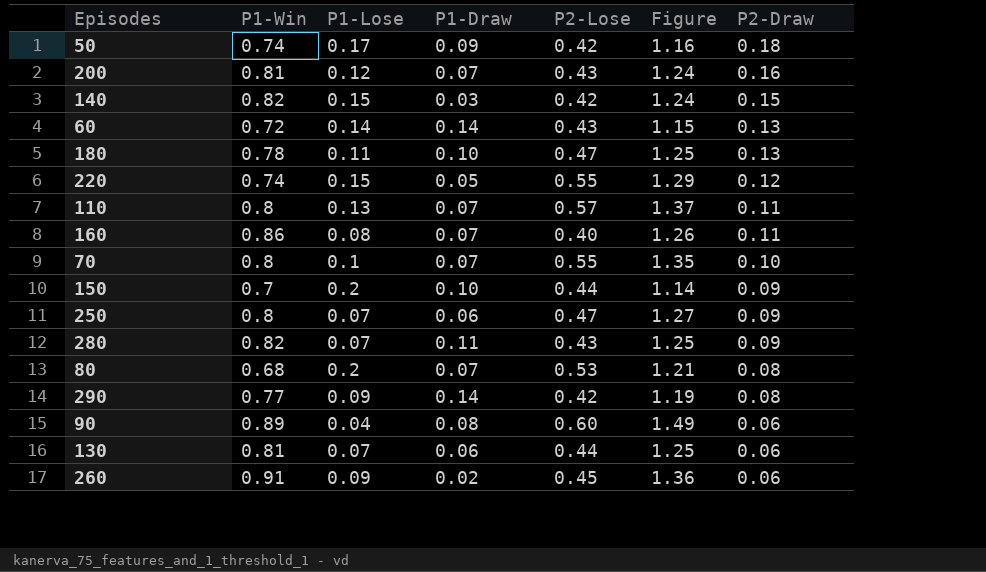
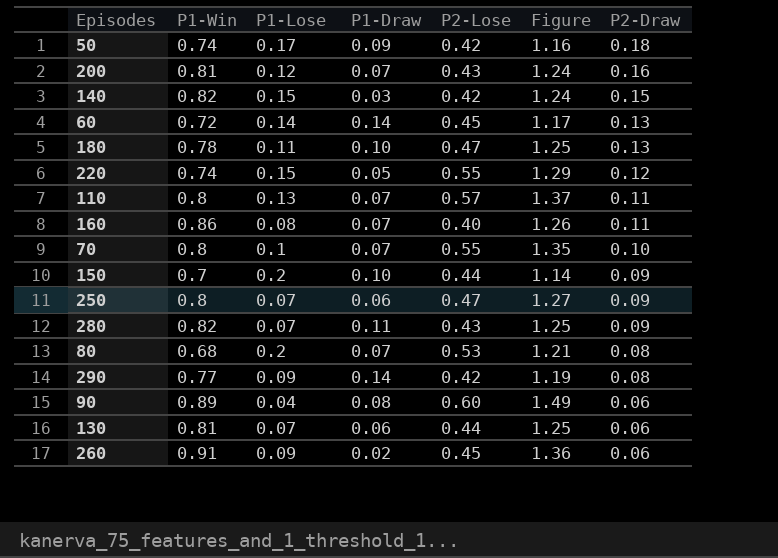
60 | P2-Lose: 0.43 -> 0.45
60 | Figure: 1.15 -> 1.17

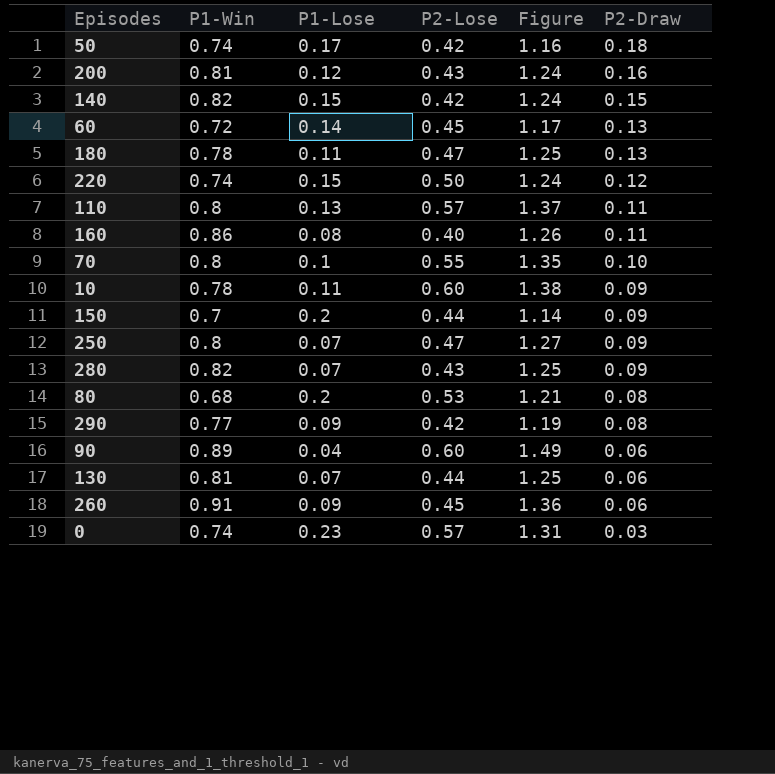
column P1-Draw | position: 4 -> none
220 | P2-Lose: 0.55 -> 0.50
220 | Figure: 1.29 -> 1.24
row 10: none -> 0.78 | 0.11 | 0.60 | 1.38 | 0.09
row 0: none -> 0.74 | 0.23 | 0.57 | 1.31 | 0.03

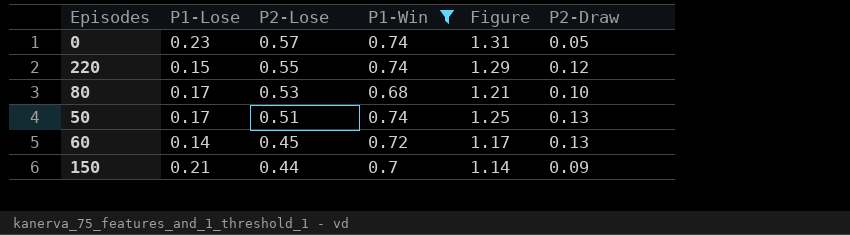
filter: none -> P1-Win <= 0.74
row order: P2-Draw descending -> P2-Lose descending
column P1-Win | position: 2 -> 4
0 | P2-Draw: 0.03 -> 0.05
220 | P2-Lose: 0.50 -> 0.55
220 | Figure: 1.24 -> 1.29
80 | P1-Lose: 0.2 -> 0.17
80 | P2-Draw: 0.08 -> 0.10
50 | P2-Lose: 0.42 -> 0.51
50 | Figure: 1.16 -> 1.25
50 | P2-Draw: 0.18 -> 0.13
150 | P1-Lose: 0.2 -> 0.21

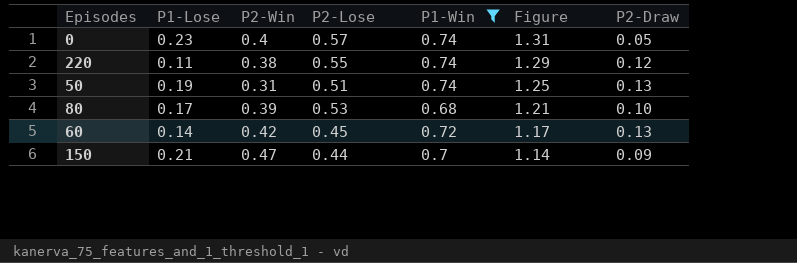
row order: P2-Lose descending -> Figure descending
column P2-Win | position: none -> 3
220 | P1-Lose: 0.15 -> 0.11
50 | P1-Lose: 0.17 -> 0.19

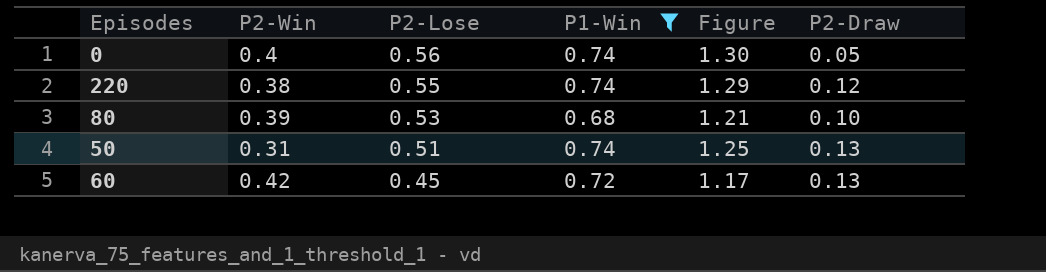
row order: Figure descending -> P2-Lose descending
column P1-Lose | position: 2 -> none
row 150: 0.21 | 0.47 | 0.44 | 0.7 | 1.14 | 0.09 -> none
0 | P2-Lose: 0.57 -> 0.56
0 | Figure: 1.31 -> 1.30

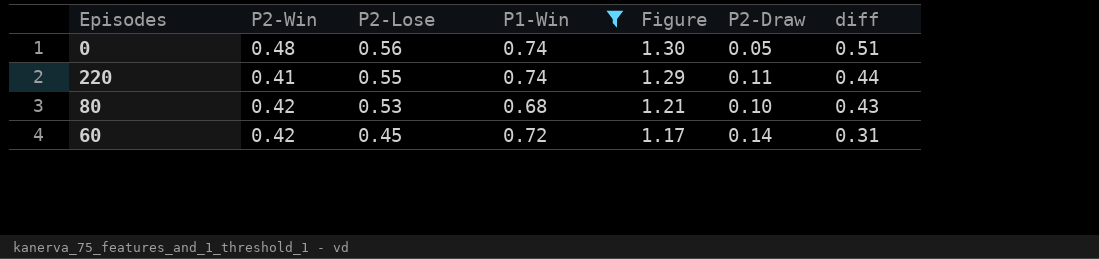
column diff | formula: none -> [P2-Lose] - [P2-Draw]
row 50: 0.31 | 0.51 | 0.74 | 1.25 | 0.13 -> none
0 | P2-Win: 0.4 -> 0.48
220 | P2-Win: 0.38 -> 0.41
220 | P2-Draw: 0.12 -> 0.11
80 | P2-Win: 0.39 -> 0.42
60 | P2-Draw: 0.13 -> 0.14

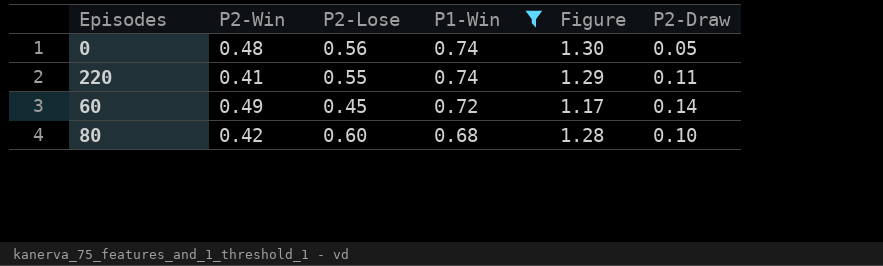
row order: P2-Lose descending -> P1-Win descending
column diff | formula: [P2-Lose] - [P2-Draw] -> none
60 | P2-Win: 0.42 -> 0.49
80 | P2-Lose: 0.53 -> 0.60
80 | Figure: 1.21 -> 1.28

